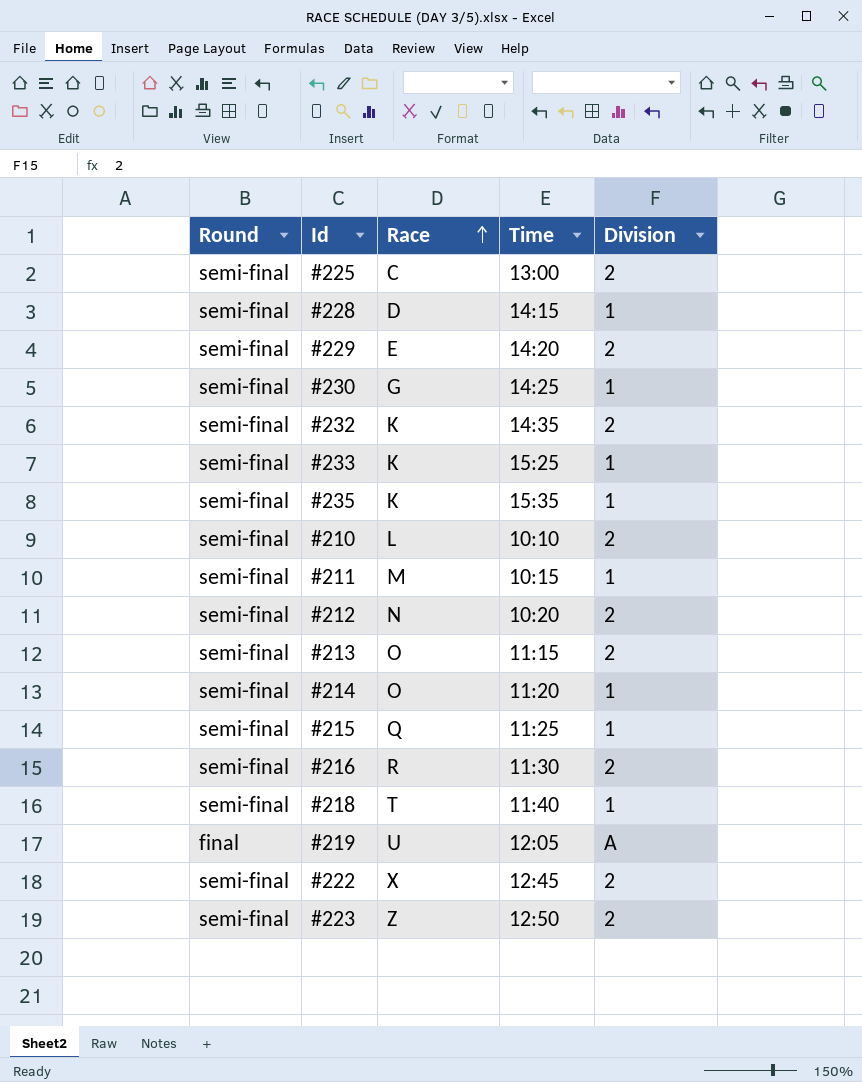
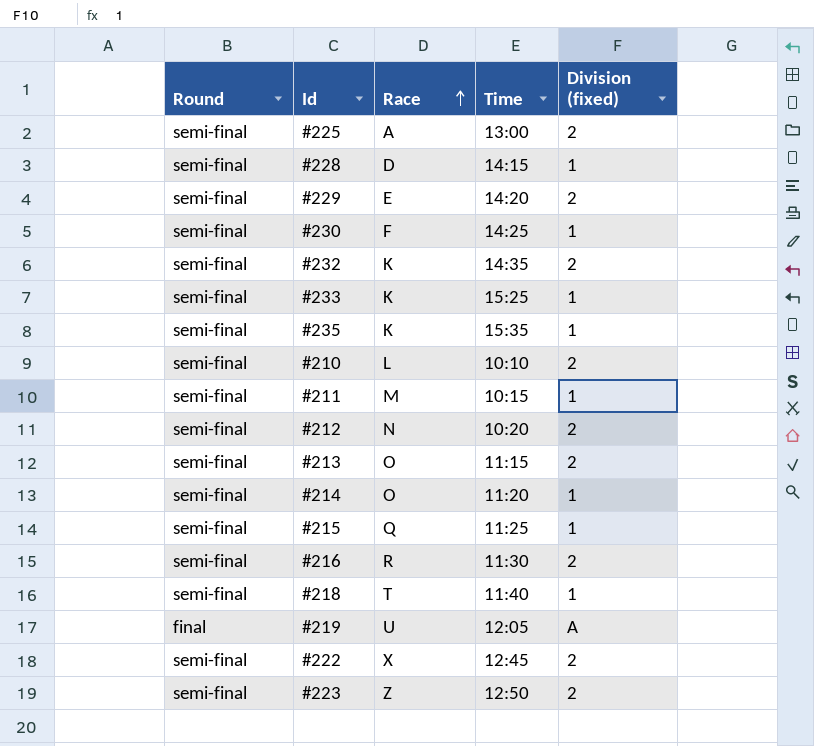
column name: Division -> Division (fixed)
#225 | Race: C -> A
#230 | Race: G -> F

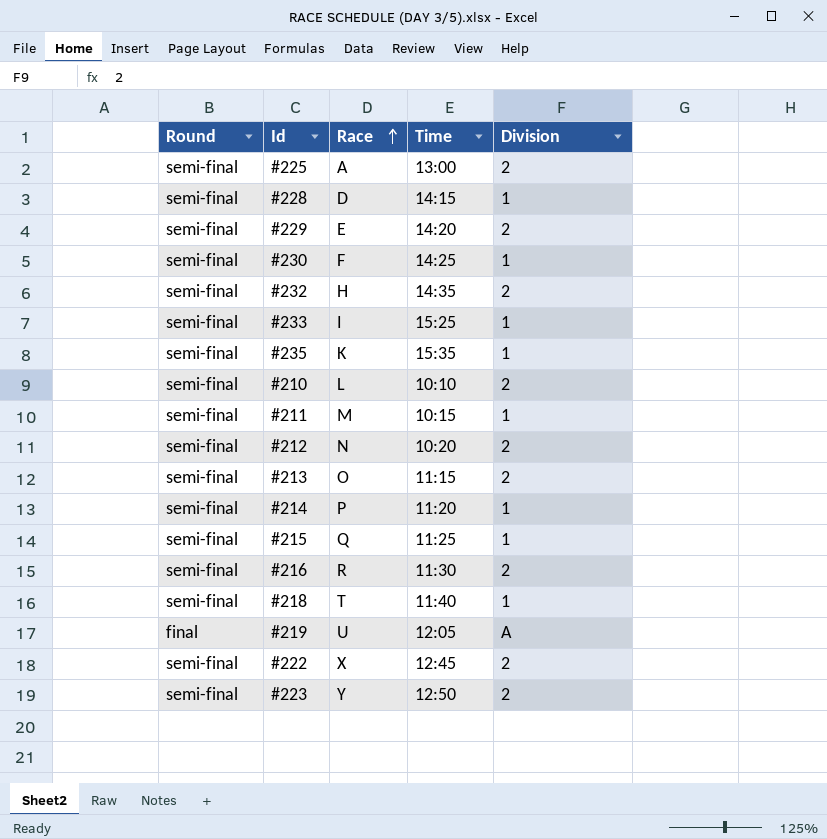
column name: Division (fixed) -> Division
#232 | Race: K -> H
#233 | Race: K -> I
#214 | Race: O -> P
#223 | Race: Z -> Y

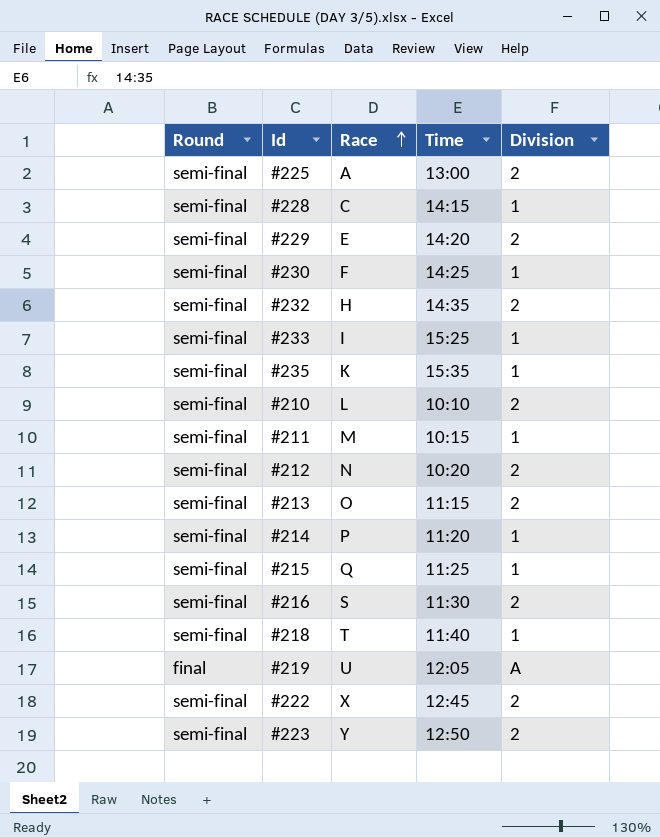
#228 | Race: D -> C
#216 | Race: R -> S

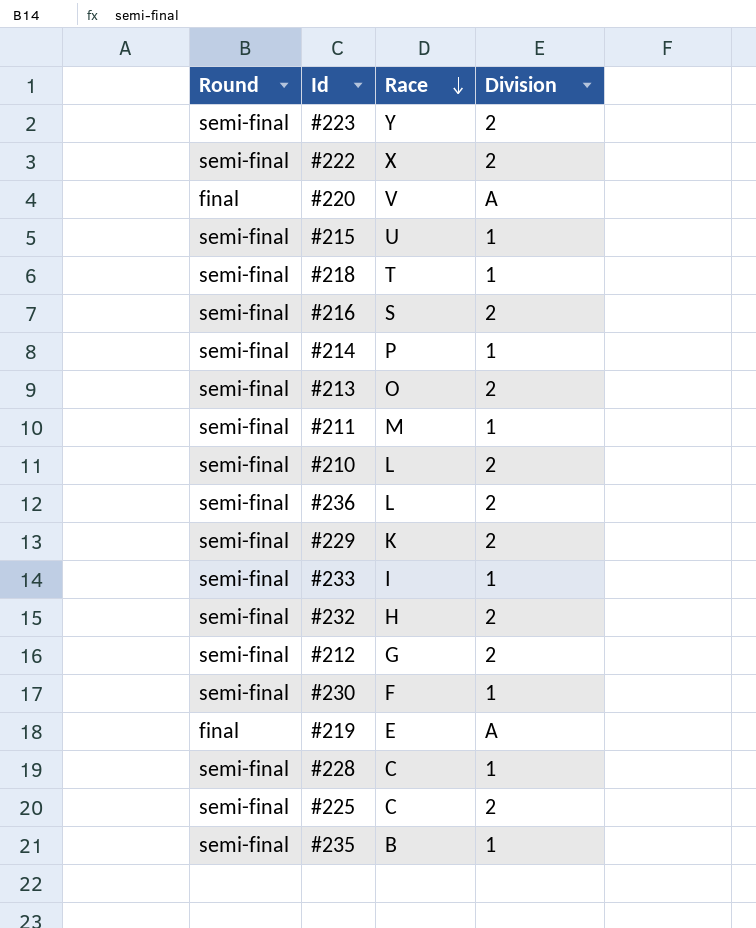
row order: Race ascending -> Race descending
column Time | position: 4 -> none
row #220: none -> final | V | A
#215 | Race: Q -> U
row #236: none -> semi-final | L | 2
#229 | Race: E -> K
#212 | Race: N -> G
#219 | Race: U -> E
#225 | Race: A -> C
#235 | Race: K -> B

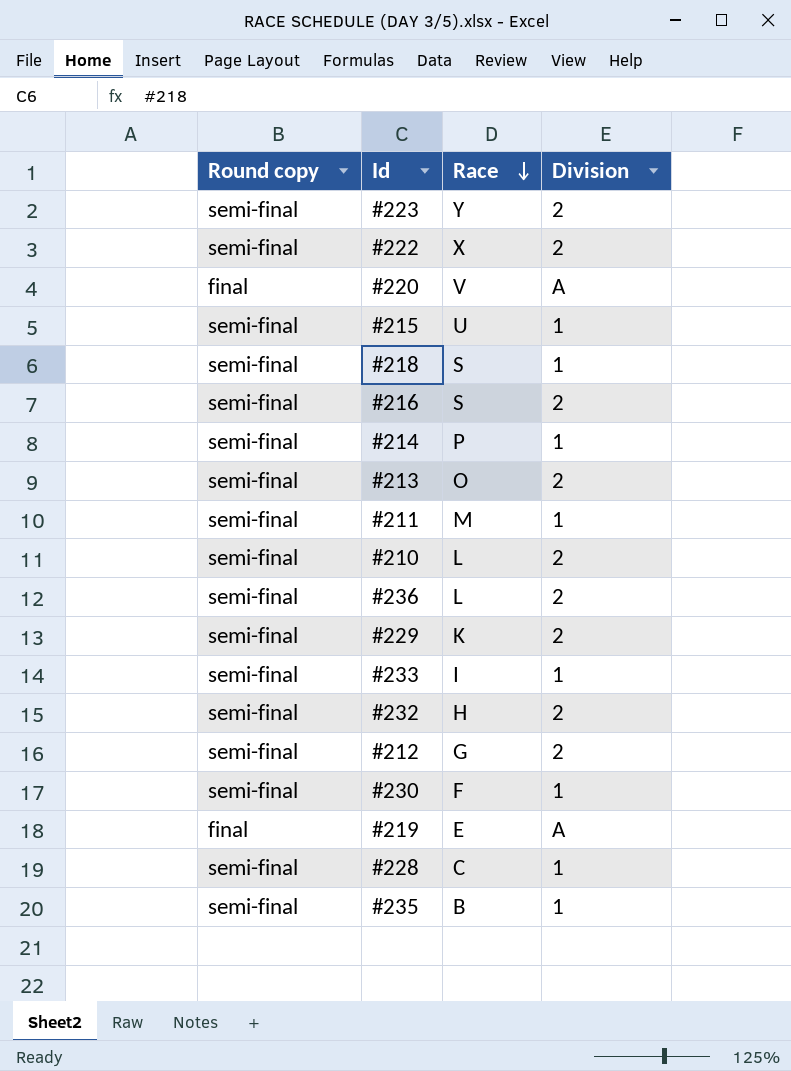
column name: Round -> Round copy
row #225: semi-final | C | 2 -> none
#218 | Race: T -> S

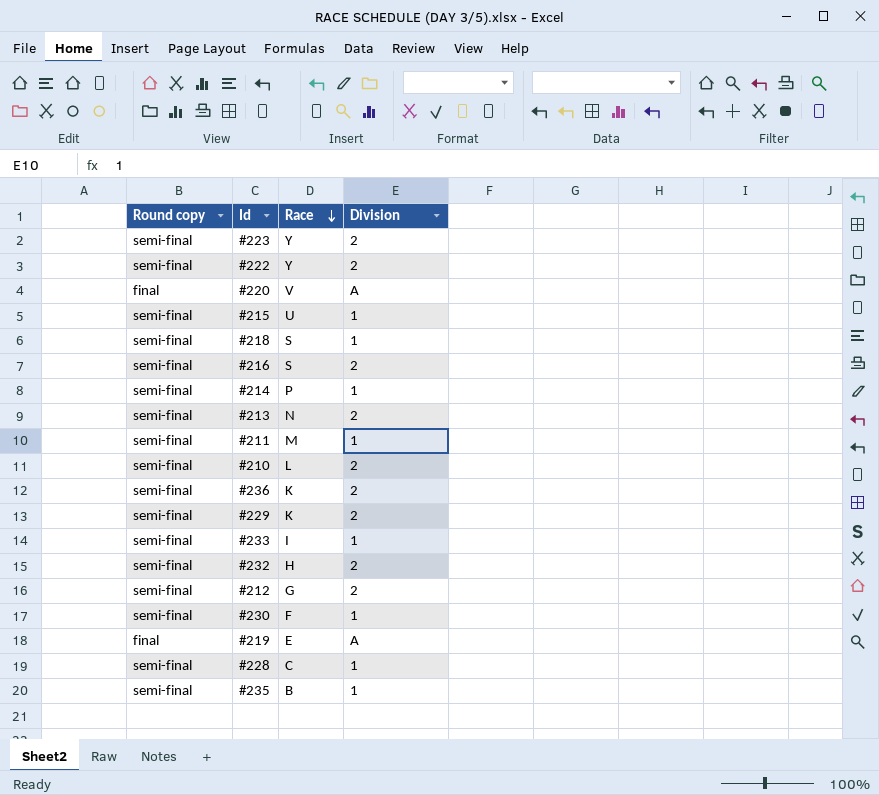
#222 | Race: X -> Y
#213 | Race: O -> N
#236 | Race: L -> K

